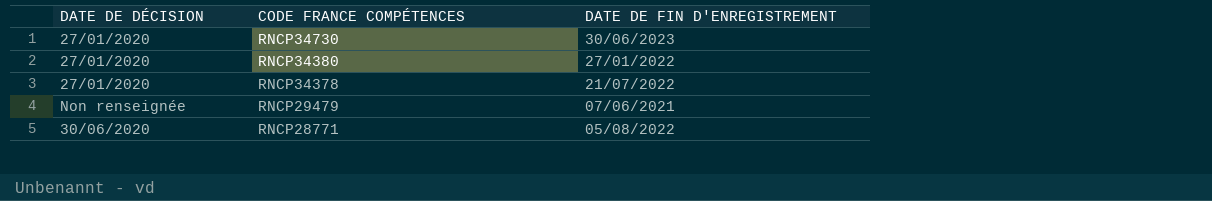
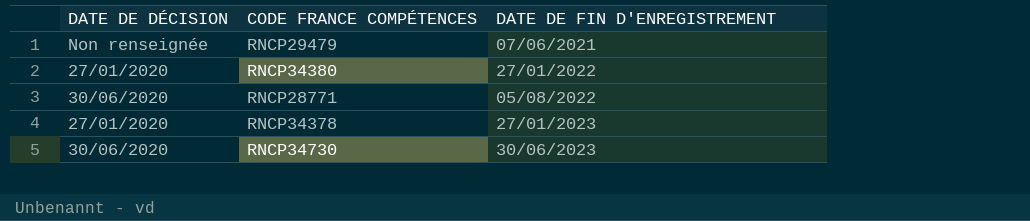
row order: CODE FRANCE COMPÉTENCES descending -> DATE DE FIN D'ENREGISTREMENT ascending
RNCP34378 | DATE DE FIN D'ENREGISTREMENT: 21/07/2022 -> 27/01/2023
RNCP34730 | DATE DE DÉCISION: 27/01/2020 -> 30/06/2020

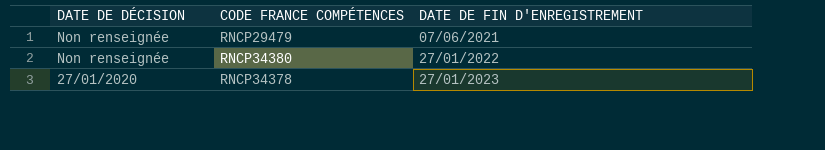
row RNCP28771: 30/06/2020 | 05/08/2022 -> none
row RNCP34730: 30/06/2020 | 30/06/2023 -> none
RNCP34380 | DATE DE DÉCISION: 27/01/2020 -> Non renseignée

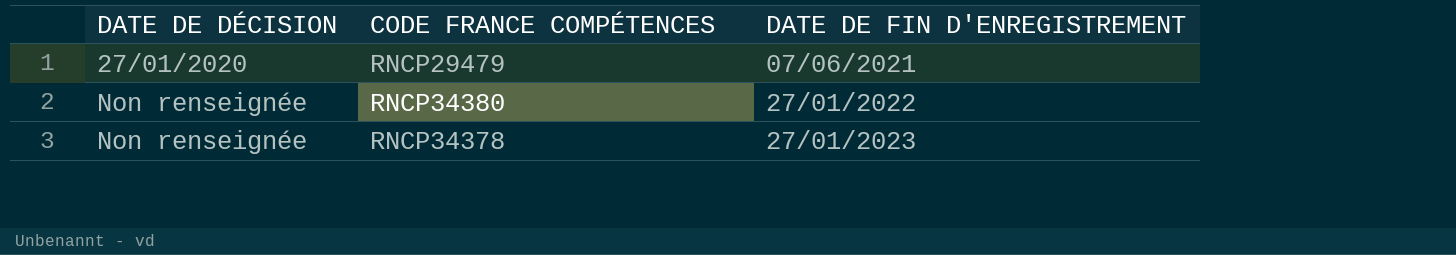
RNCP29479 | DATE DE DÉCISION: Non renseignée -> 27/01/2020
RNCP34378 | DATE DE DÉCISION: 27/01/2020 -> Non renseignée

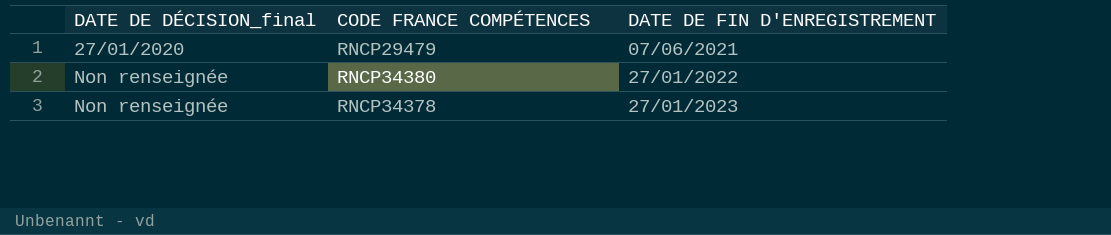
column name: DATE DE DÉCISION -> DATE DE DÉCISION_final

